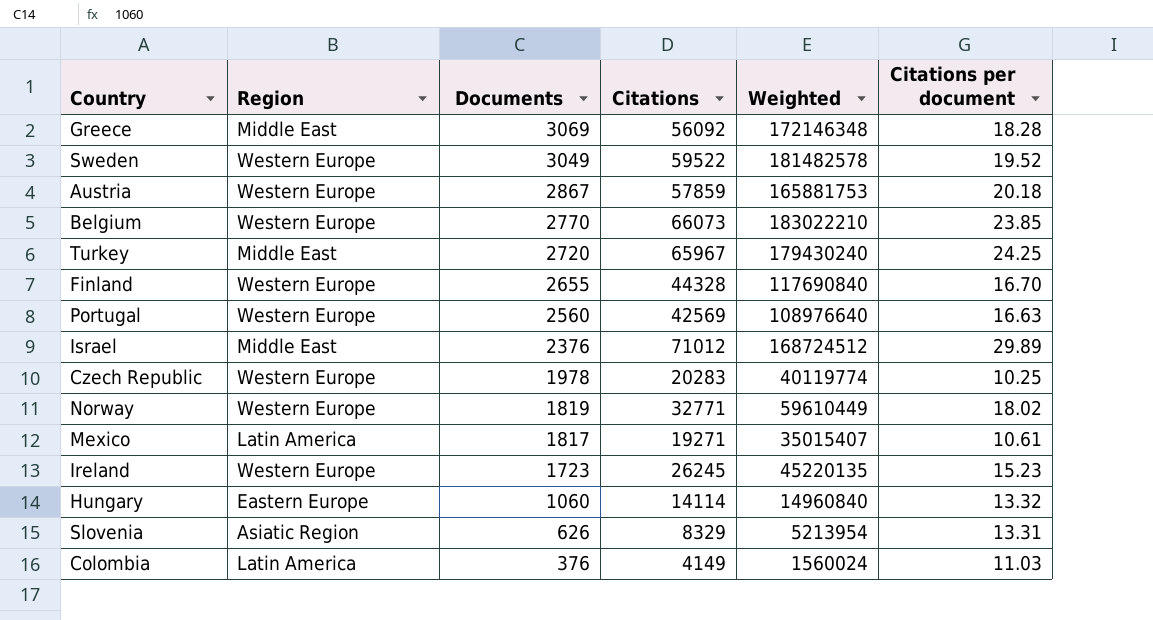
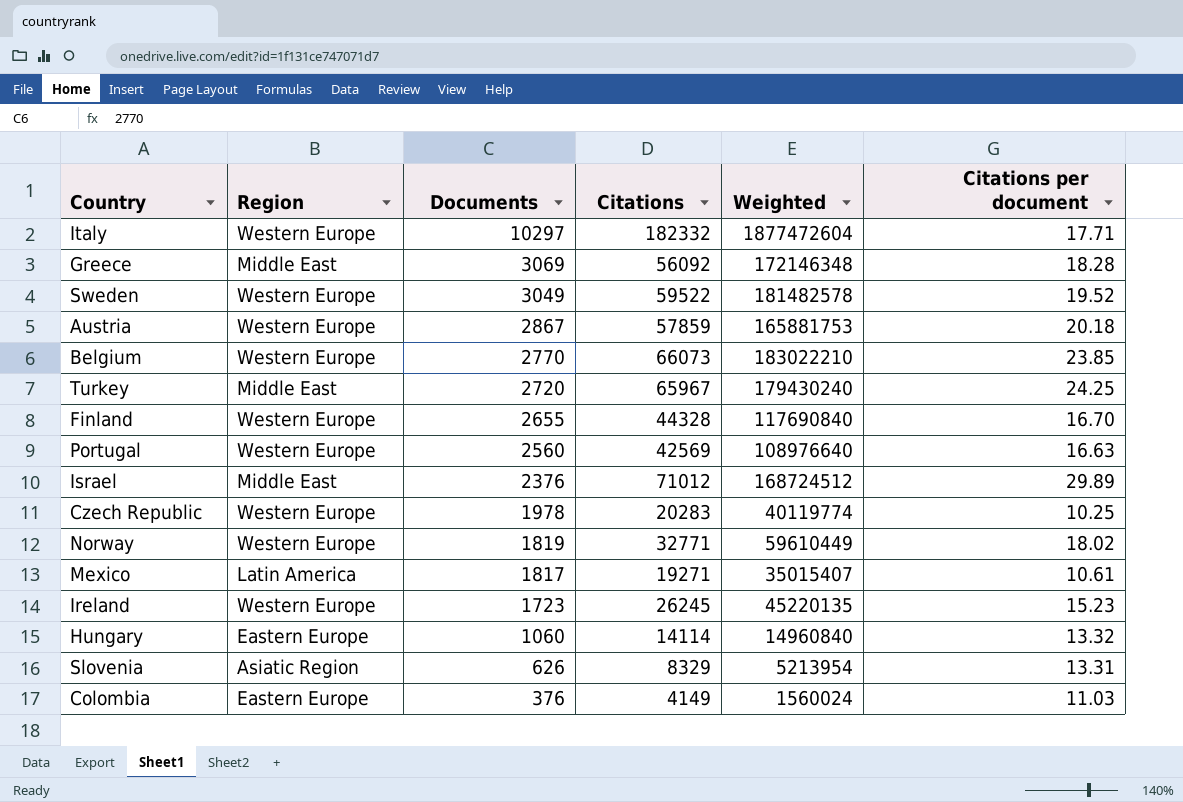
row Italy: none -> Western Europe | 10297 | 182332 | 1877472604 | 17.71
Colombia | Region: Latin America -> Eastern Europe

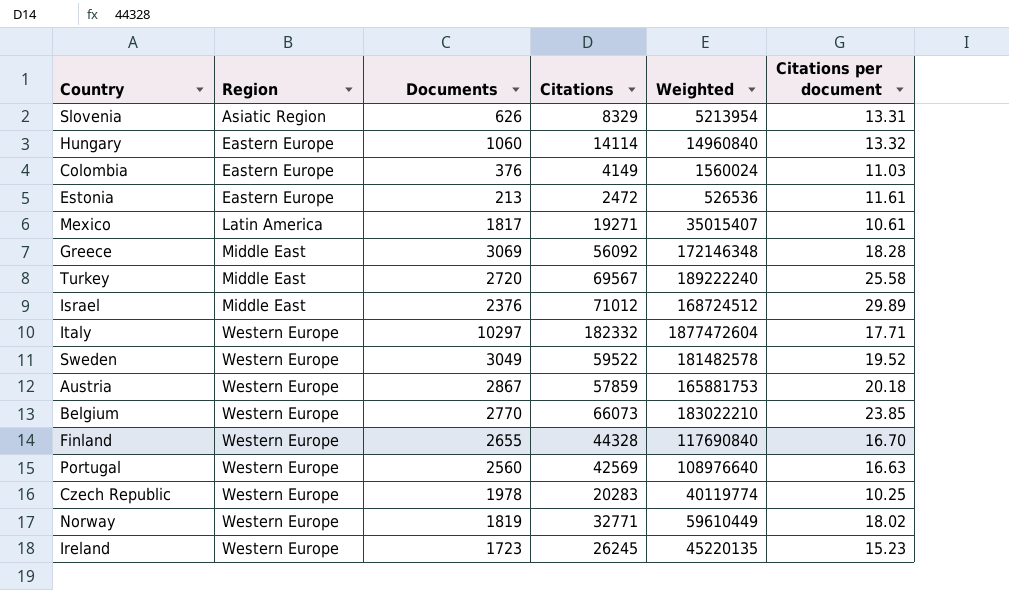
row order: Documents descending -> Region ascending
row Estonia: none -> Eastern Europe | 213 | 2472 | 526536 | 11.61
Turkey | Citations: 65967 -> 69567
Turkey | Weighted: 179430240 -> 189222240
Turkey | Citations per document: 24.25 -> 25.58

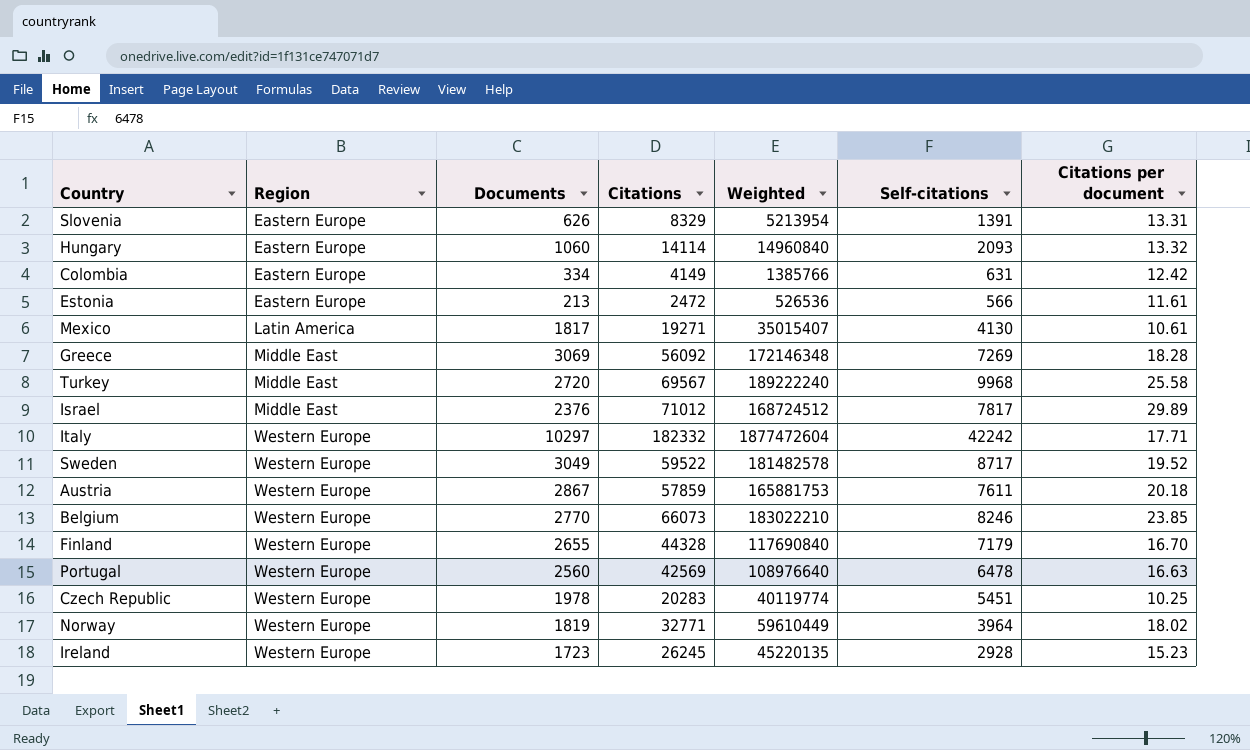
column Self-citations | position: none -> 6
Slovenia | Region: Asiatic Region -> Eastern Europe
Colombia | Documents: 376 -> 334
Colombia | Weighted: 1560024 -> 1385766
Colombia | Citations per document: 11.03 -> 12.42

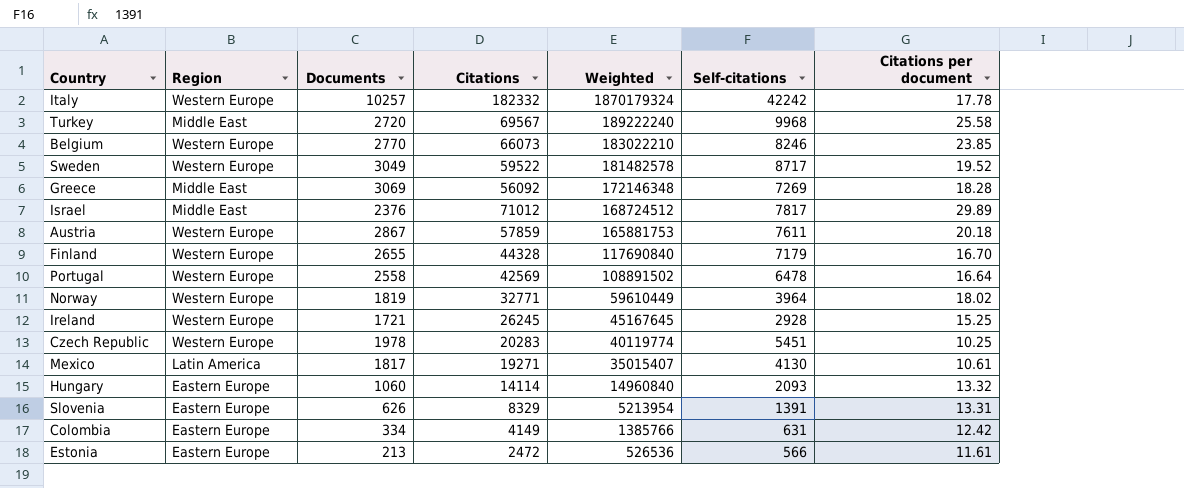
row order: Region ascending -> Weighted descending
Italy | Documents: 10297 -> 10257
Italy | Weighted: 1877472604 -> 1870179324
Italy | Citations per document: 17.71 -> 17.78
Portugal | Documents: 2560 -> 2558
Portugal | Weighted: 108976640 -> 108891502
Portugal | Citations per document: 16.63 -> 16.64
Ireland | Documents: 1723 -> 1721
Ireland | Weighted: 45220135 -> 45167645
Ireland | Citations per document: 15.23 -> 15.25

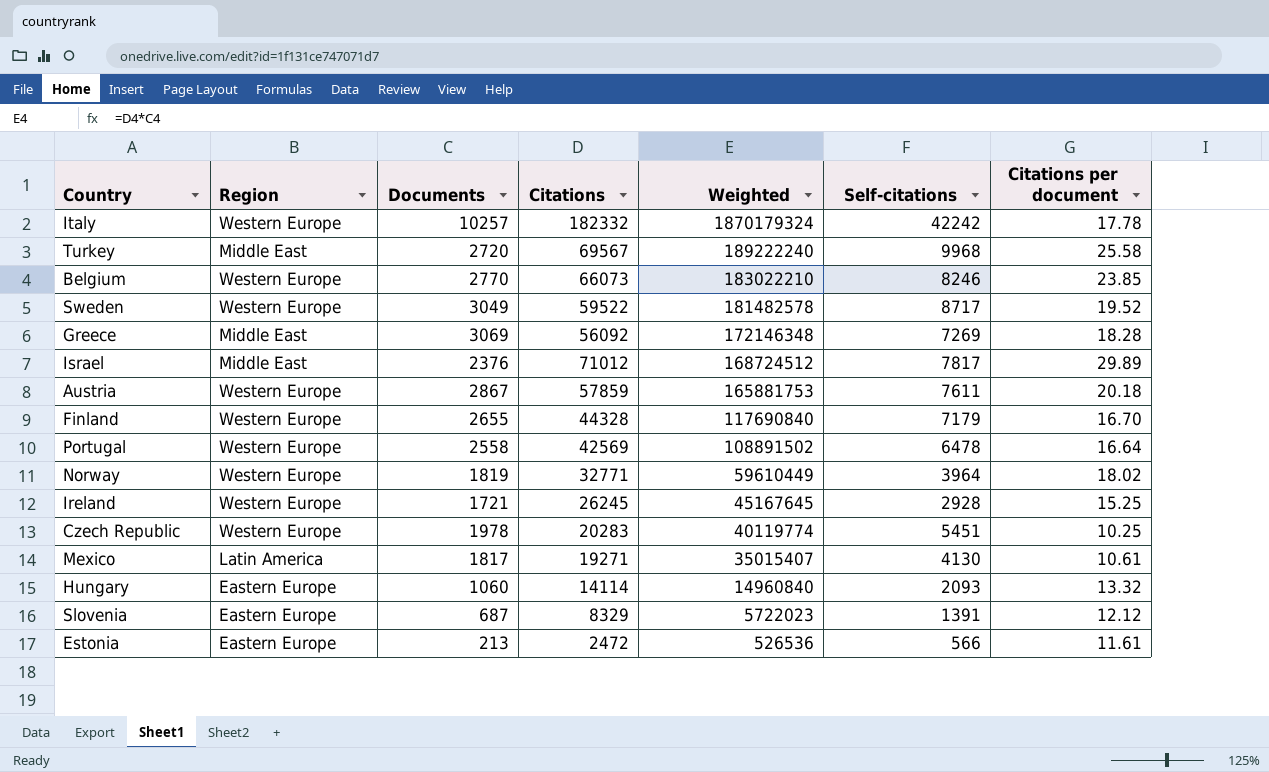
row Colombia: Eastern Europe | 334 | 4149 | 1385766 | 631 | 12.42 -> none
Slovenia | Documents: 626 -> 687
Slovenia | Weighted: 5213954 -> 5722023
Slovenia | Citations per document: 13.31 -> 12.12

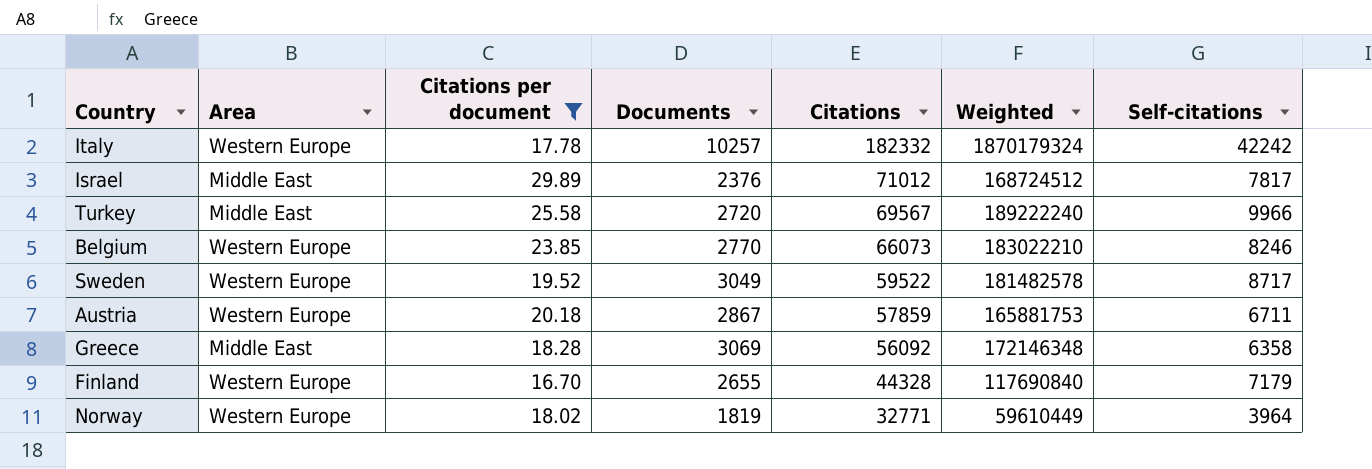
filter: none -> Citations per document >= 16.70
row order: Weighted descending -> Citations descending
column name: Region -> Area
column Citations per document | position: 7 -> 3
Turkey | Self-citations: 9968 -> 9966
Austria | Self-citations: 7611 -> 6711
Greece | Self-citations: 7269 -> 6358

